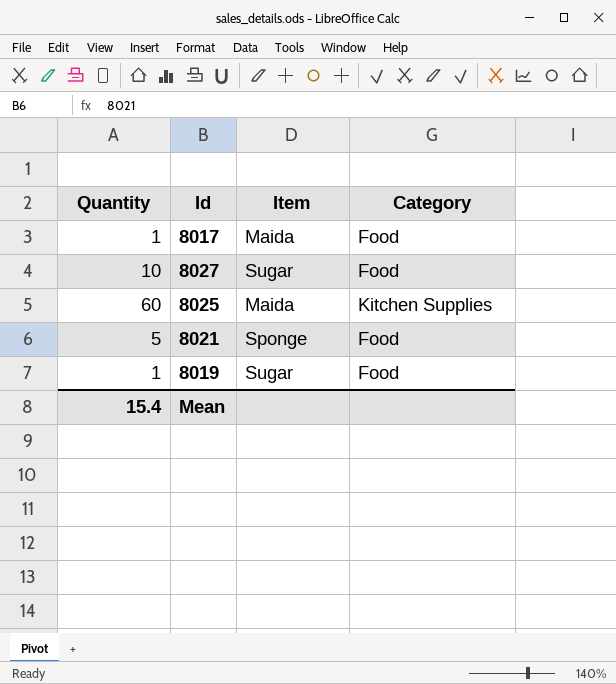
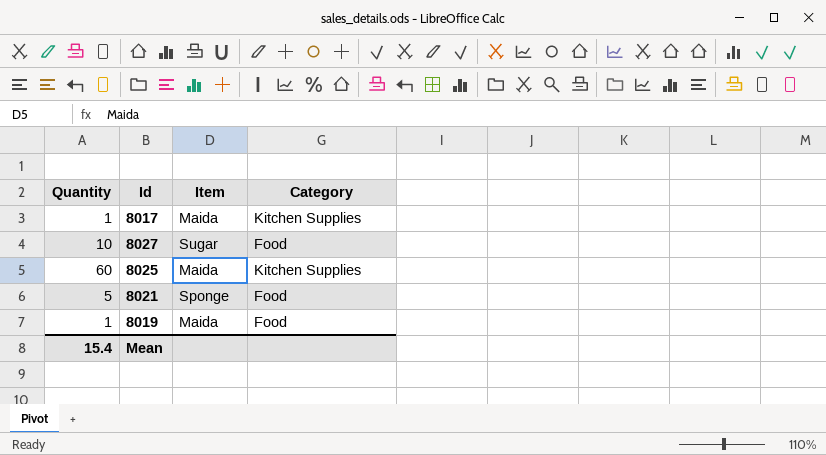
8017 | Category: Food -> Kitchen Supplies
8019 | Item: Sugar -> Maida

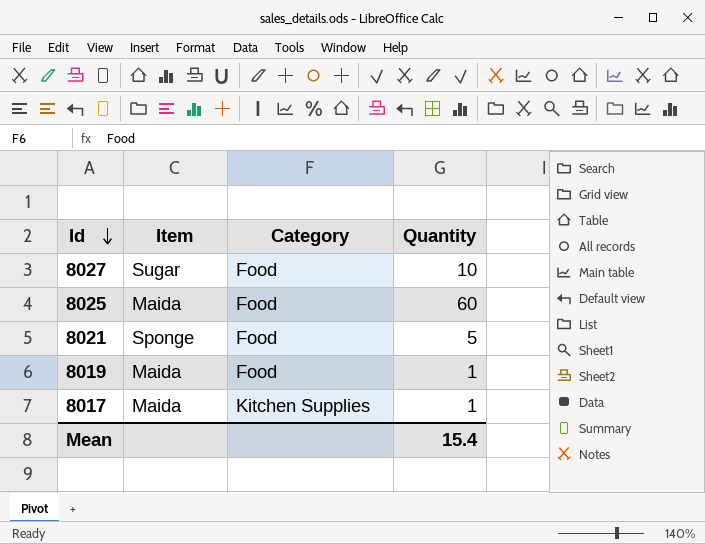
row order: none -> Id descending
column Quantity | position: 1 -> 4
8025 | Category: Kitchen Supplies -> Food

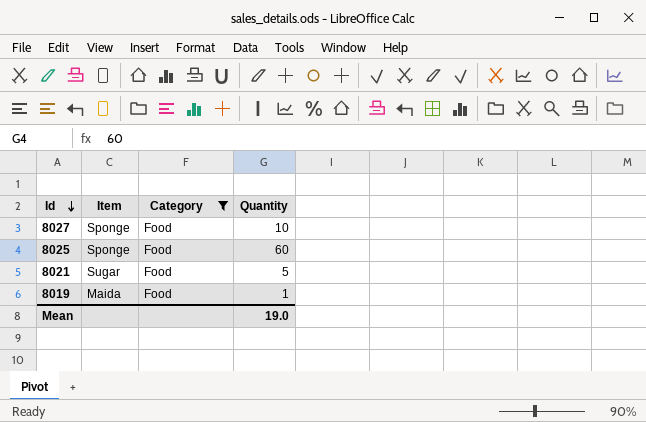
filter: none -> Category = Food
8027 | Item: Sugar -> Sponge
8025 | Item: Maida -> Sponge
8021 | Item: Sponge -> Sugar
Mean | Quantity: 15.4 -> 19.0

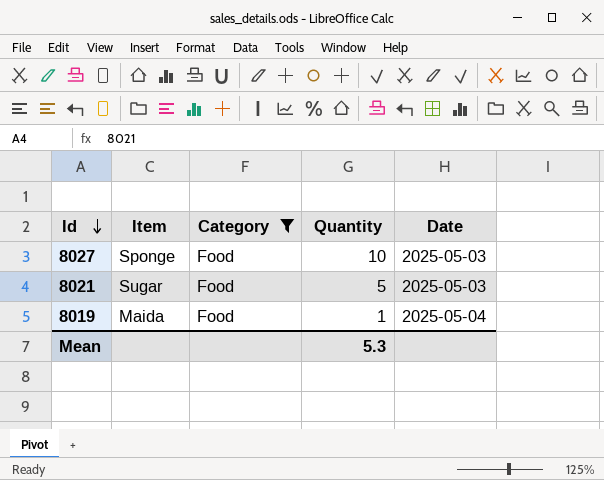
column Date | position: none -> 5
row 8025: Sponge | Food | 60 -> none
Mean | Quantity: 19.0 -> 5.3

